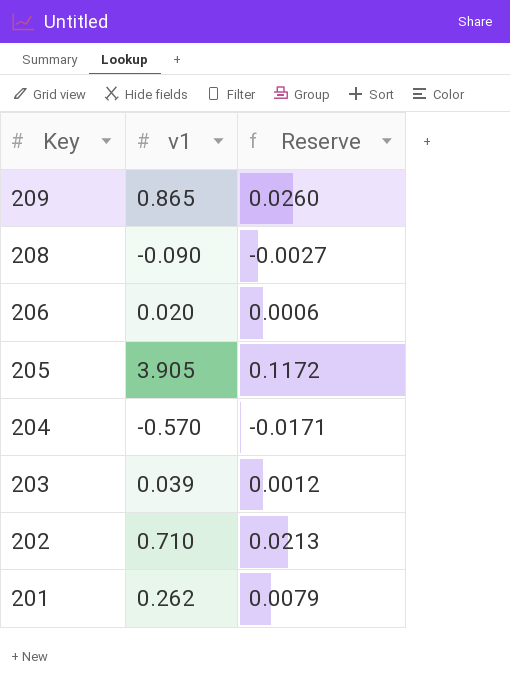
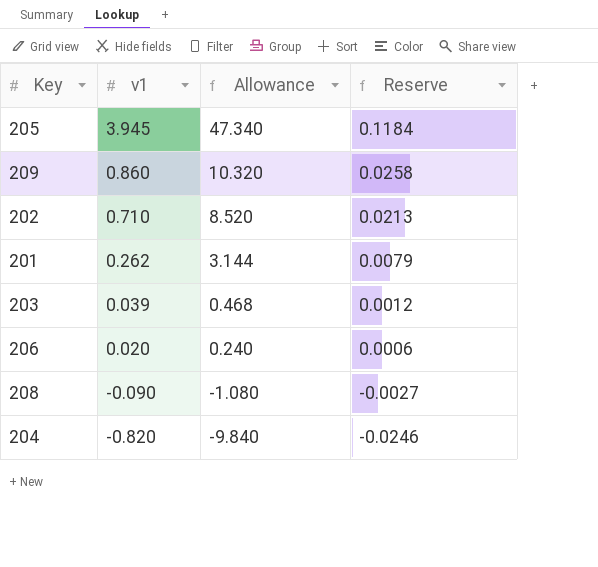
row order: Key descending -> v1 descending
column Allowance | formula: none -> [v1] * 12
205 | v1: 3.905 -> 3.945
205 | Reserve: 0.1172 -> 0.1184
209 | v1: 0.865 -> 0.860
209 | Reserve: 0.0260 -> 0.0258
204 | v1: -0.570 -> -0.820
204 | Reserve: -0.0171 -> -0.0246

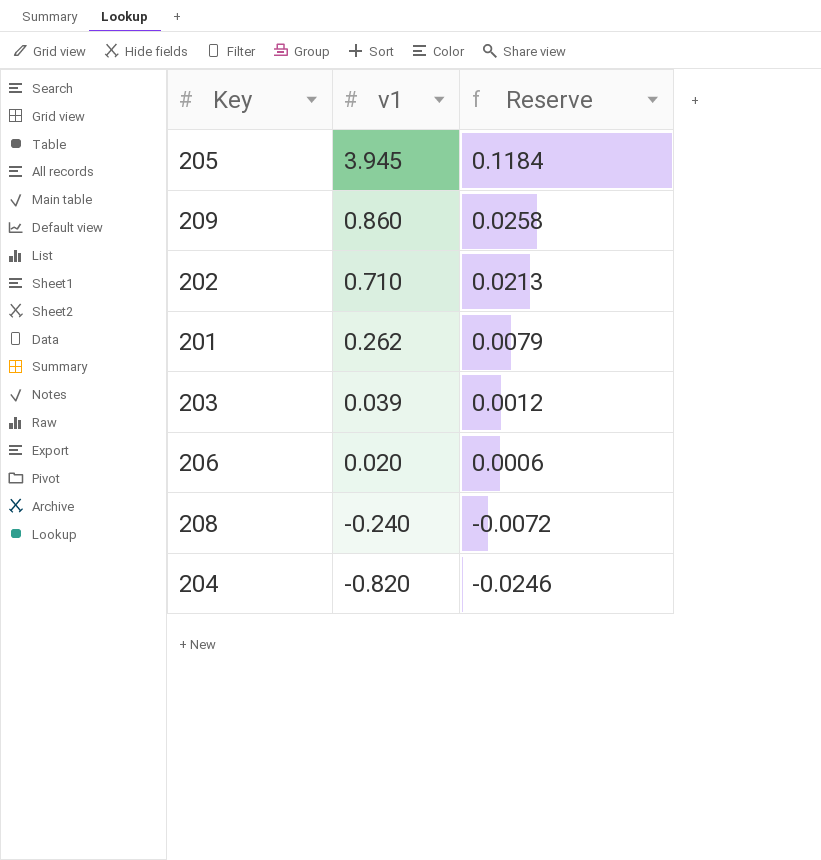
column Allowance | formula: [v1] * 12 -> none
208 | v1: -0.090 -> -0.240
208 | Reserve: -0.0027 -> -0.0072

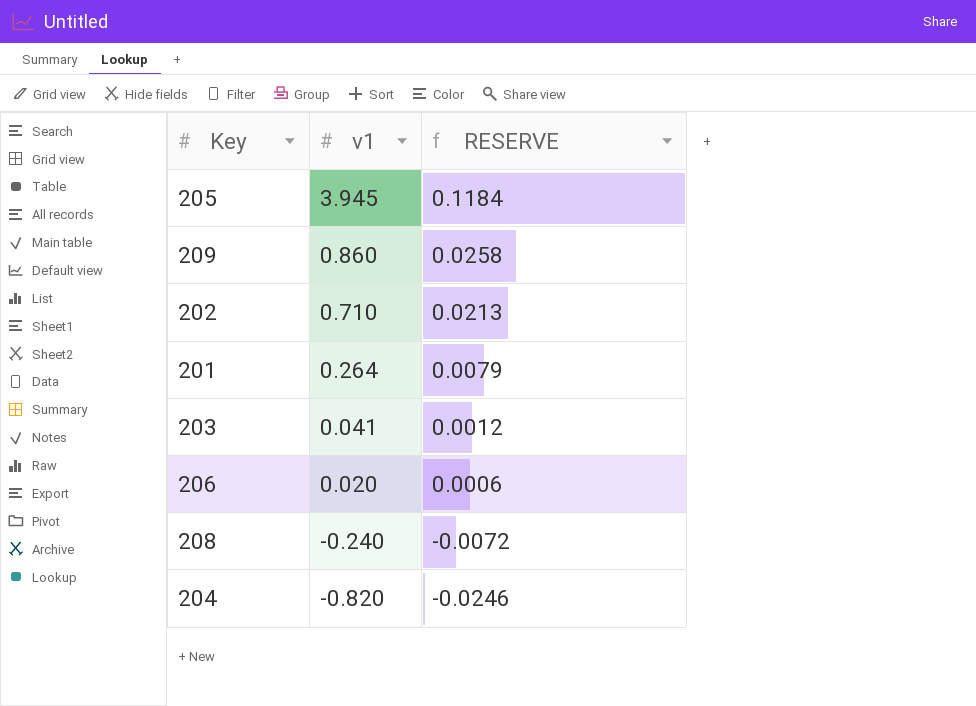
column name: Reserve -> RESERVE
201 | v1: 0.262 -> 0.264
203 | v1: 0.039 -> 0.041

